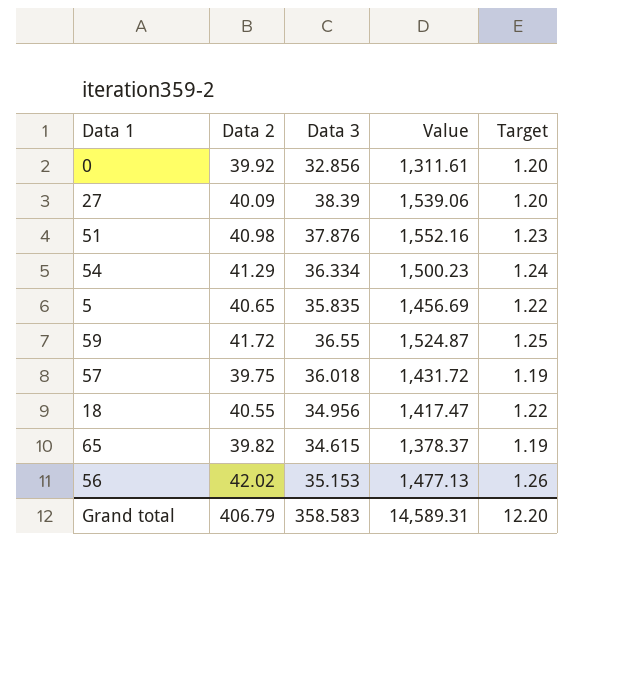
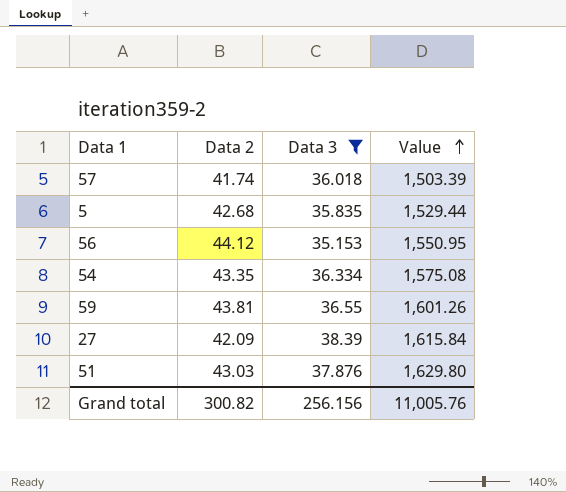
filter: none -> Data 3 >= 35.153
row order: none -> Value ascending
column Target | formula: [Data 2] * 0.03 -> none
57 | Data 2: 39.75 -> 41.74
57 | Value: 1,431.72 -> 1,503.39
5 | Data 2: 40.65 -> 42.68
5 | Value: 1,456.69 -> 1,529.44
56 | Data 2: 42.02 -> 44.12
56 | Value: 1,477.13 -> 1,550.95
54 | Data 2: 41.29 -> 43.35
54 | Value: 1,500.23 -> 1,575.08
59 | Data 2: 41.72 -> 43.81
59 | Value: 1,524.87 -> 1,601.26
27 | Data 2: 40.09 -> 42.09
27 | Value: 1,539.06 -> 1,615.84
51 | Data 2: 40.98 -> 43.03
51 | Value: 1,552.16 -> 1,629.80
Grand total | Data 2: 406.79 -> 300.82
Grand total | Data 3: 358.583 -> 256.156
Grand total | Value: 14,589.31 -> 11,005.76

